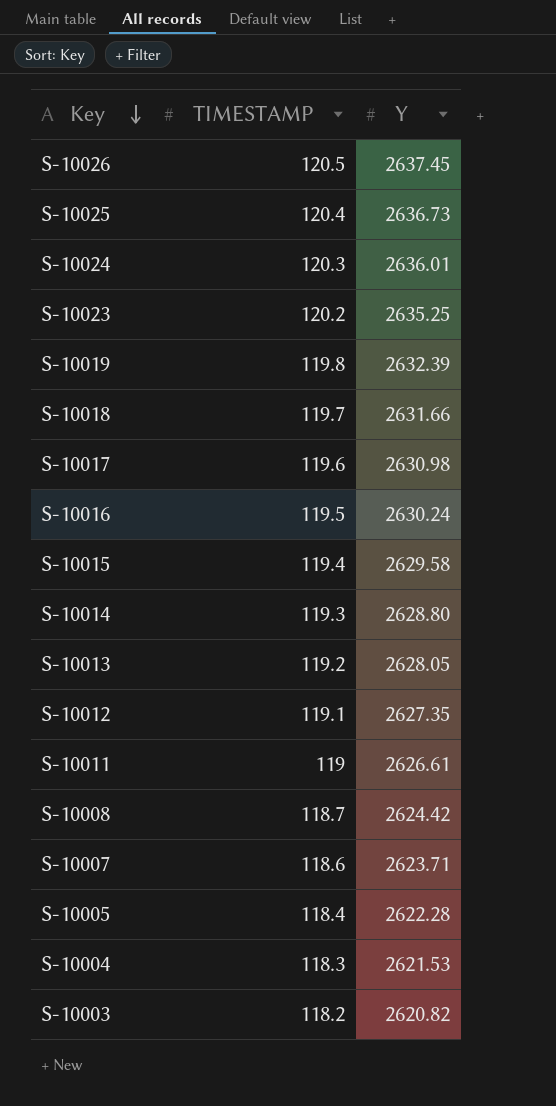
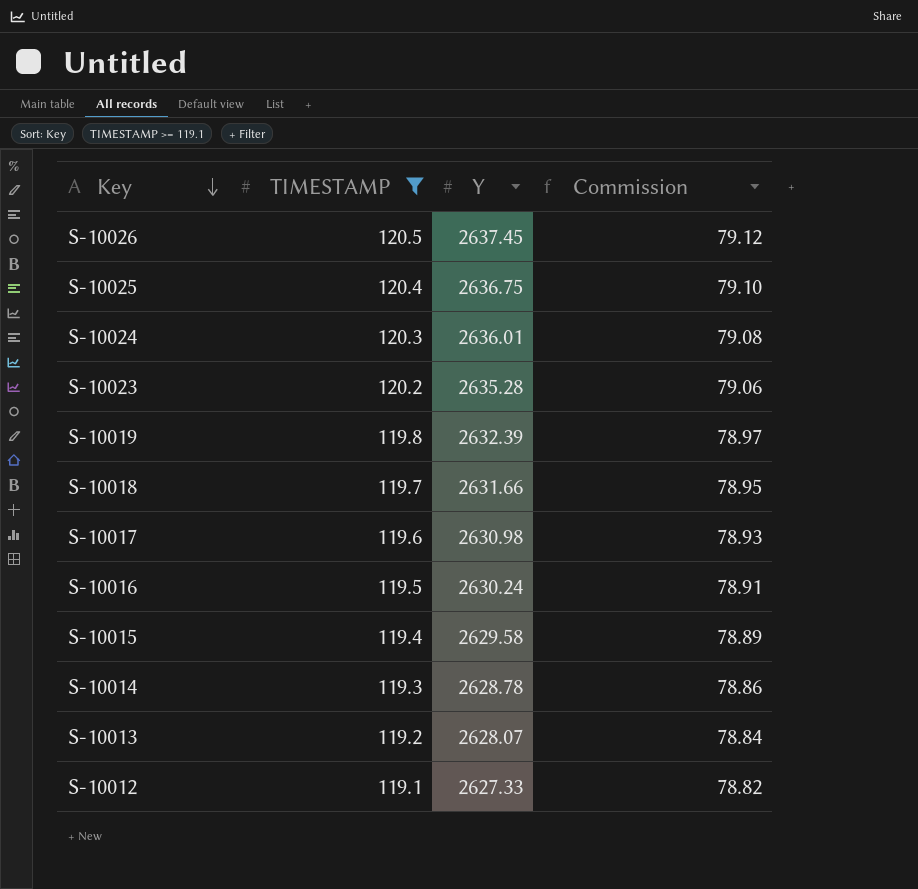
filter: none -> TIMESTAMP >= 119.1
column Commission | formula: none -> [Y] * 0.03
S-10025 | Y: 2636.73 -> 2636.75
S-10023 | Y: 2635.25 -> 2635.28
S-10014 | Y: 2628.80 -> 2628.78
S-10013 | Y: 2628.05 -> 2628.07
S-10012 | Y: 2627.35 -> 2627.33

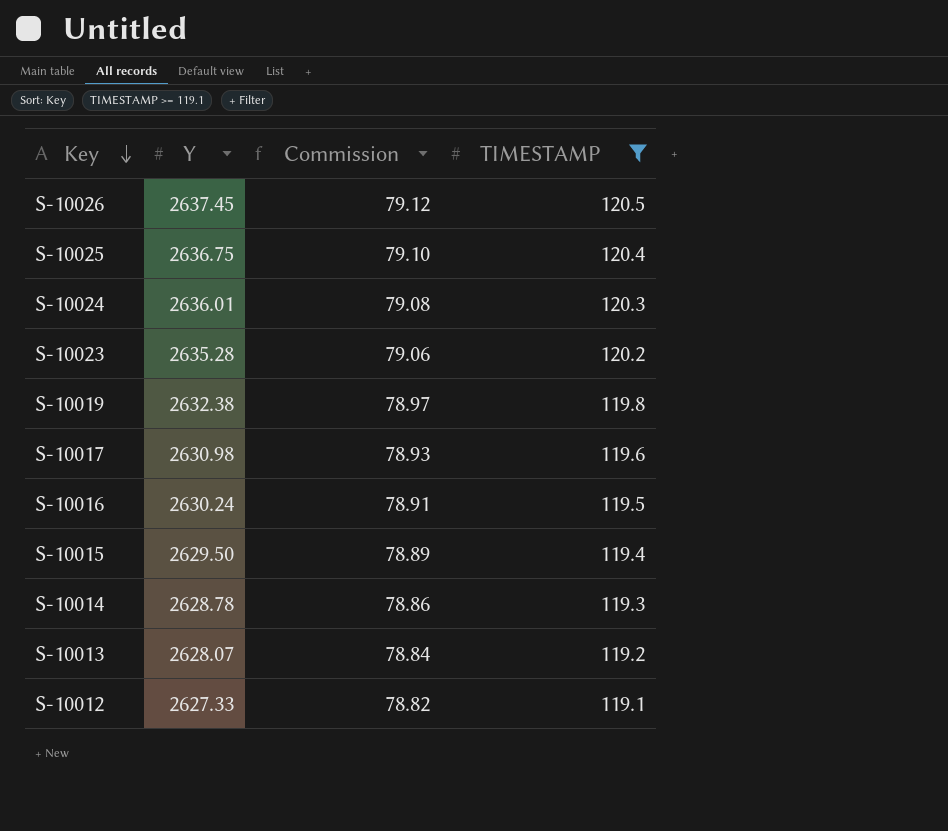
column TIMESTAMP | position: 2 -> 4
row S-10018: 119.7 | 2631.66 | 78.95 -> none
S-10019 | Y: 2632.39 -> 2632.38
S-10015 | Y: 2629.58 -> 2629.50

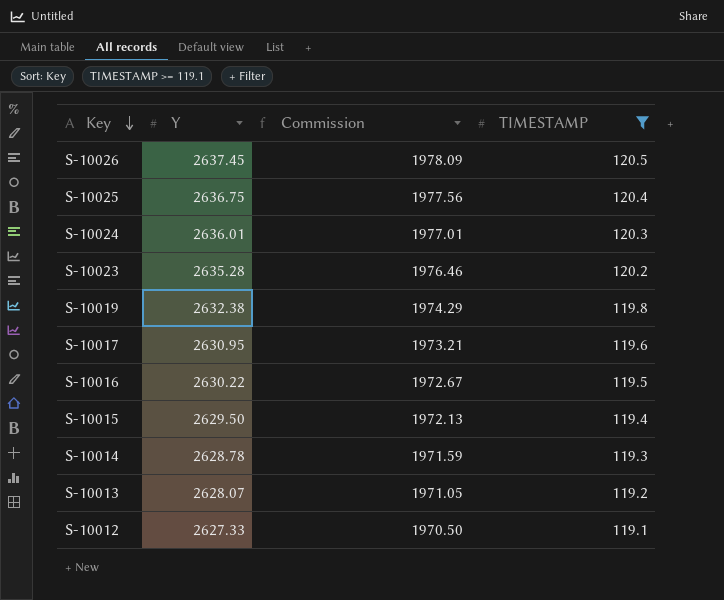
column Commission | formula: [Y] * 0.03 -> [Y] * 0.75
S-10017 | Y: 2630.98 -> 2630.95
S-10016 | Y: 2630.24 -> 2630.22

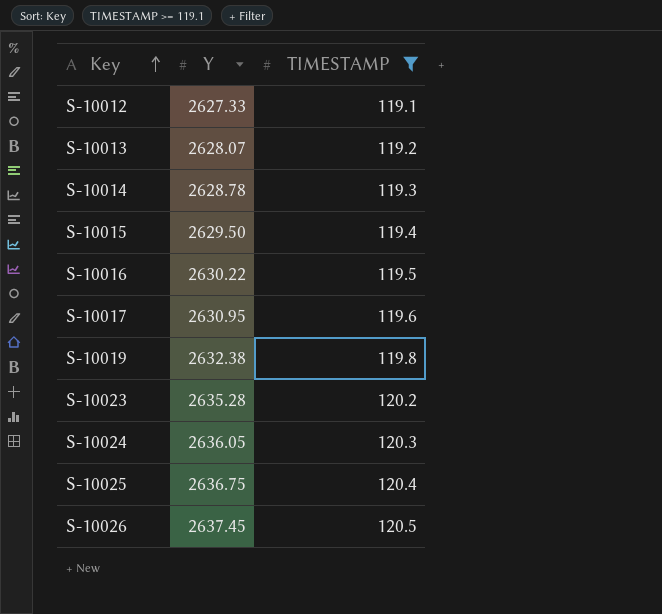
row order: Key descending -> Key ascending
column Commission | formula: [Y] * 0.75 -> none
S-10024 | Y: 2636.01 -> 2636.05

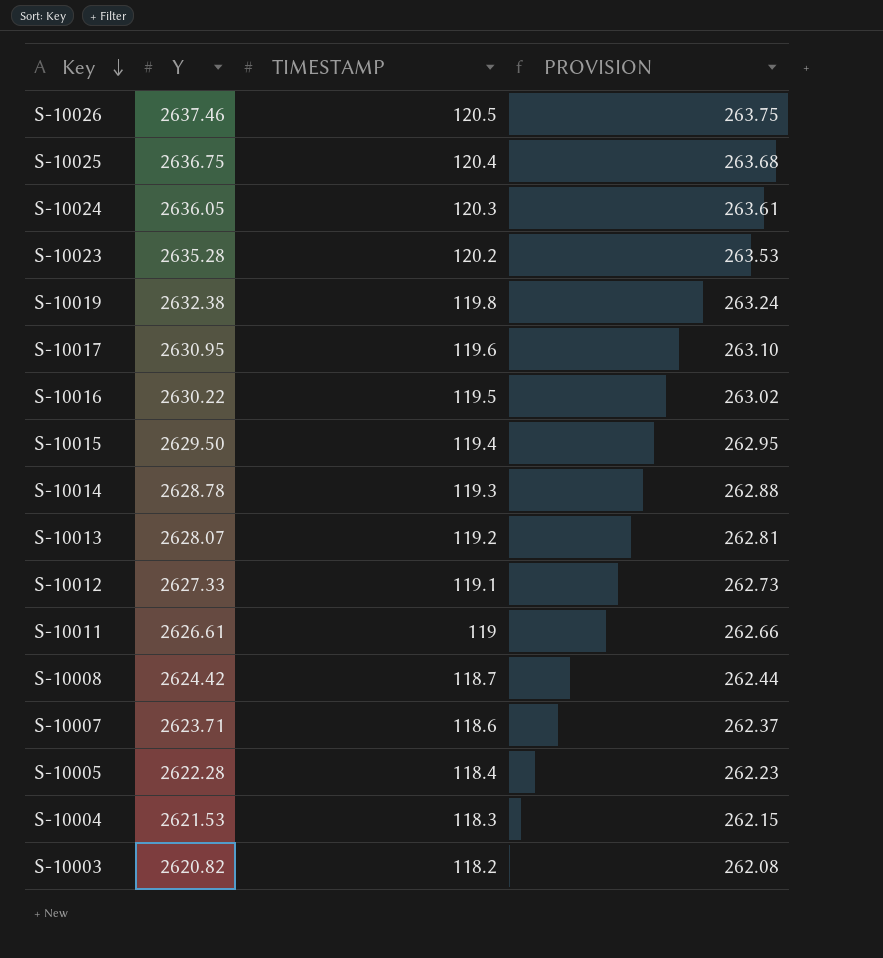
filter: TIMESTAMP >= 119.1 -> none
row order: Key ascending -> Key descending
column PROVISION | formula: none -> [Y] * 0.1
S-10026 | Y: 2637.45 -> 2637.46

